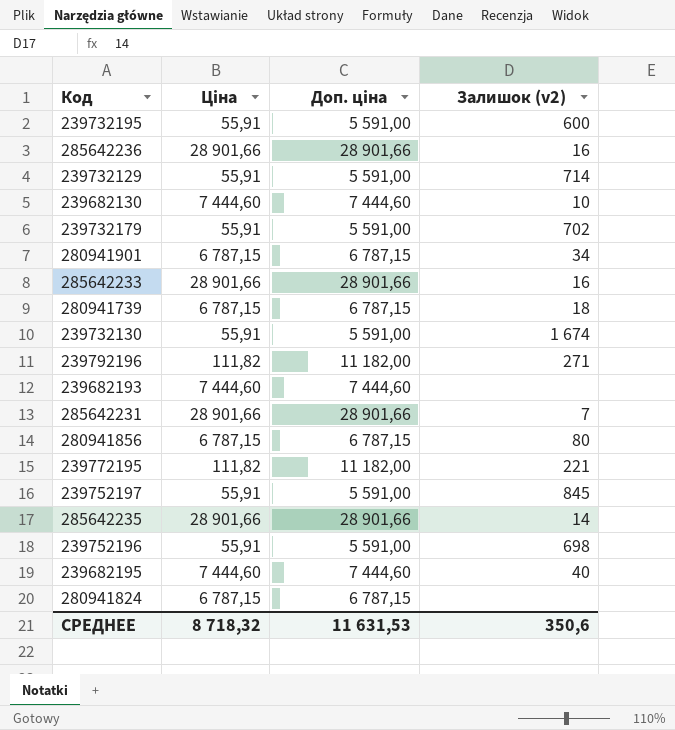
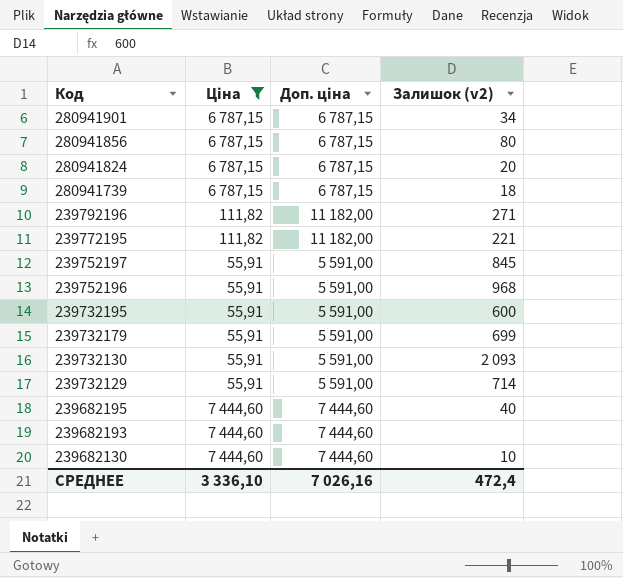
filter: none -> Ціна != 28 901,66
row order: none -> Код descending
280941824 | Залишок (v2): none -> 20
239752196 | Залишок (v2): 698 -> 968
239732179 | Залишок (v2): 702 -> 699
239732130 | Залишок (v2): 1 674 -> 2 093
СРЕДНЕЕ | Ціна: 8 718,32 -> 3 336,10
СРЕДНЕЕ | Доп. ціна: 11 631,53 -> 7 026,16
СРЕДНЕЕ | Залишок (v2): 350,6 -> 472,4

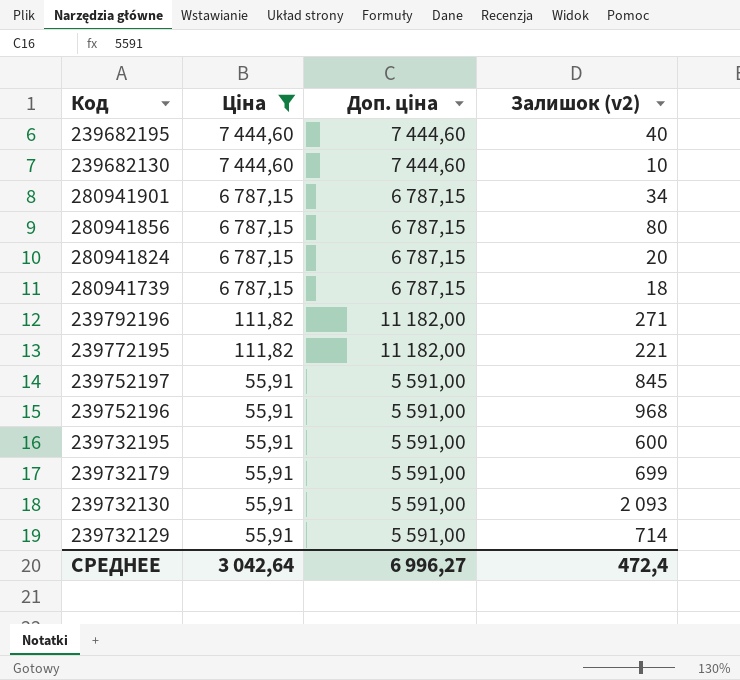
row order: Код descending -> Ціна descending
row 239682193: 7 444,60 | 7 444,60 | none -> none
СРЕДНЕЕ | Ціна: 3 336,10 -> 3 042,64
СРЕДНЕЕ | Доп. ціна: 7 026,16 -> 6 996,27

